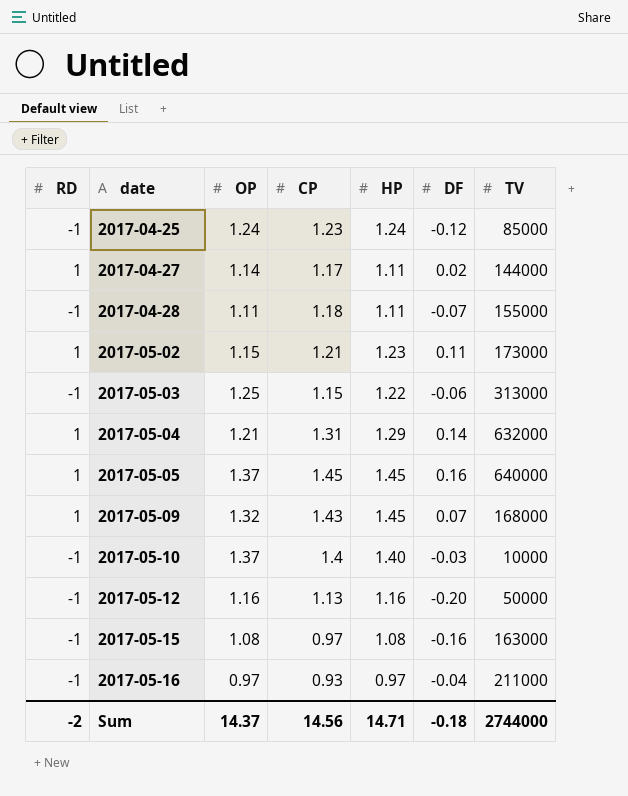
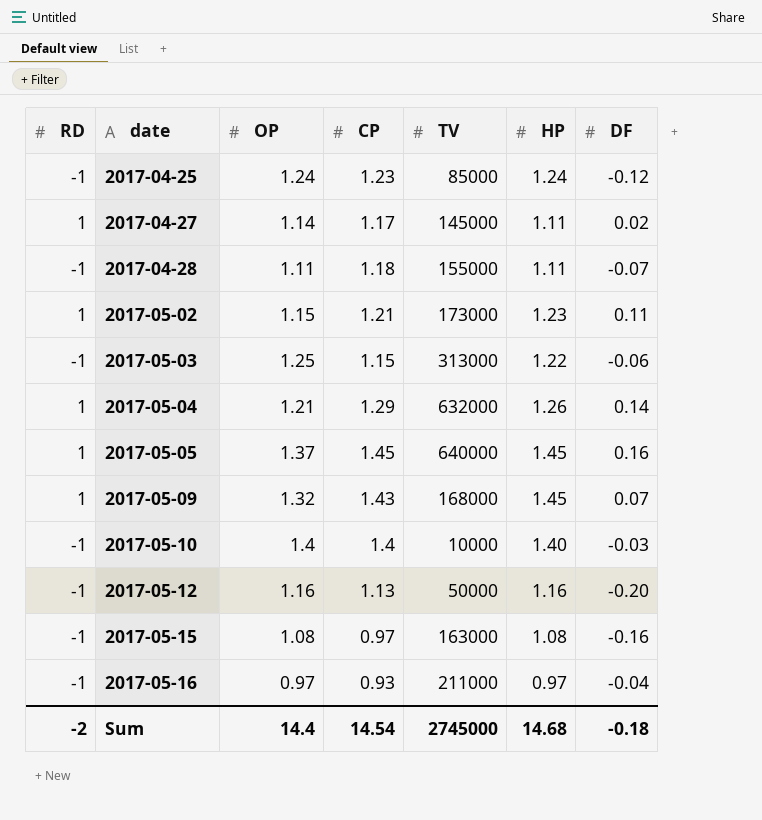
column TV | position: 7 -> 5
2017-04-27 | TV: 144000 -> 145000
2017-05-04 | CP: 1.31 -> 1.29
2017-05-04 | HP: 1.29 -> 1.26
2017-05-10 | OP: 1.37 -> 1.4
Sum | OP: 14.37 -> 14.4
Sum | CP: 14.56 -> 14.54
Sum | TV: 2744000 -> 2745000
Sum | HP: 14.71 -> 14.68

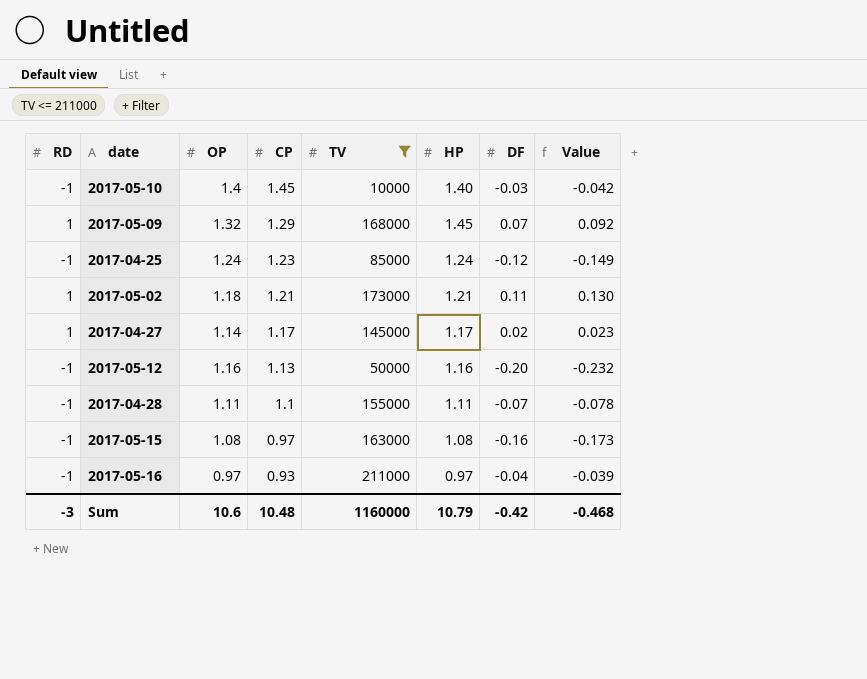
filter: none -> TV <= 211000
row order: date ascending -> CP descending
column Value | formula: none -> [OP] * [DF]
2017-05-10 | CP: 1.4 -> 1.45
2017-05-09 | CP: 1.43 -> 1.29
2017-05-02 | OP: 1.15 -> 1.18
2017-05-02 | HP: 1.23 -> 1.21
2017-04-27 | HP: 1.11 -> 1.17
2017-04-28 | CP: 1.18 -> 1.1
Sum | RD: -2 -> -3
Sum | OP: 14.4 -> 10.6
Sum | CP: 14.54 -> 10.48
Sum | TV: 2745000 -> 1160000
Sum | HP: 14.68 -> 10.79
Sum | DF: -0.18 -> -0.42

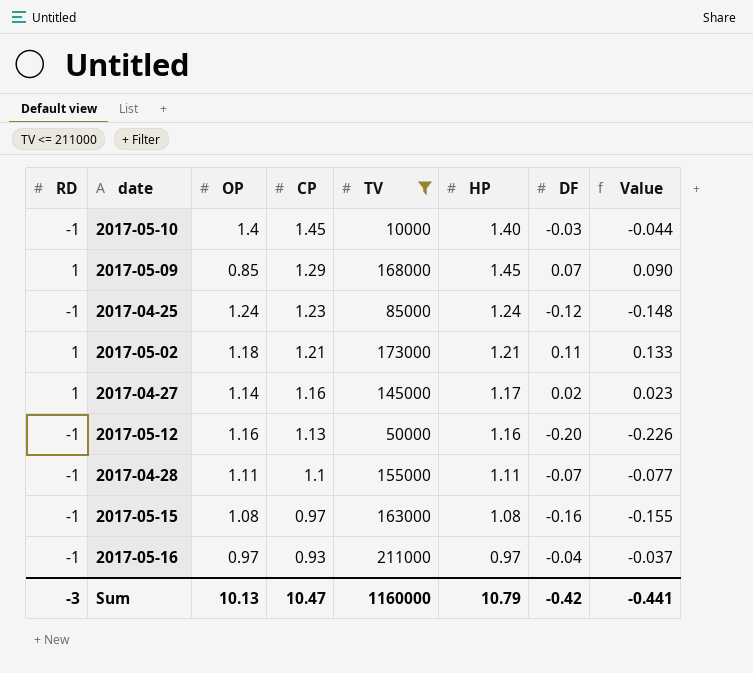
column Value | formula: [OP] * [DF] -> [CP] * [DF]
2017-05-09 | OP: 1.32 -> 0.85
2017-04-27 | CP: 1.17 -> 1.16
Sum | OP: 10.6 -> 10.13
Sum | CP: 10.48 -> 10.47
Sum | Value: -0.468 -> -0.441

